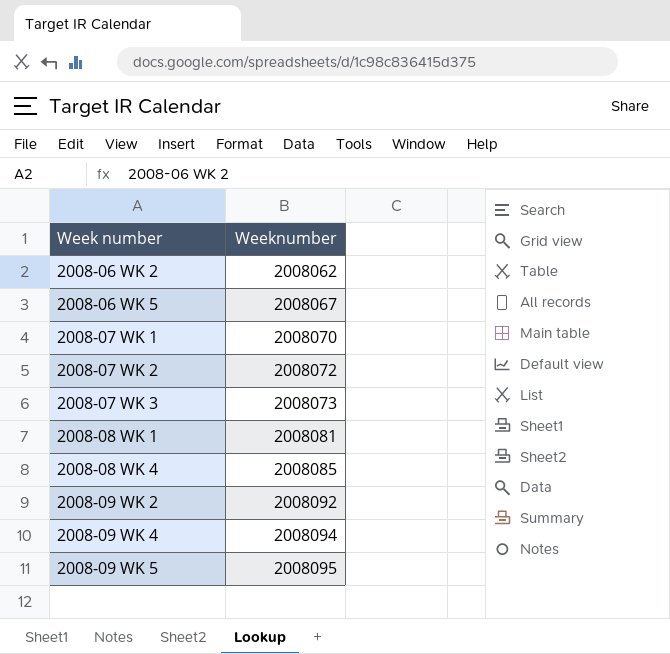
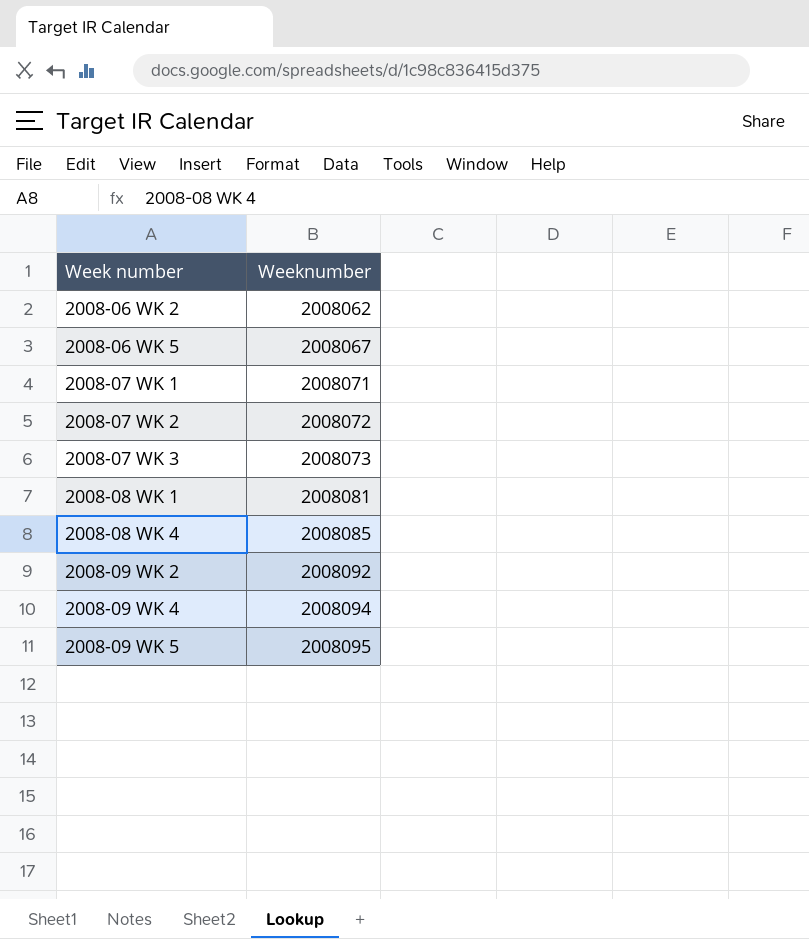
2008-07 WK 1 | Weeknumber: 2008070 -> 2008071

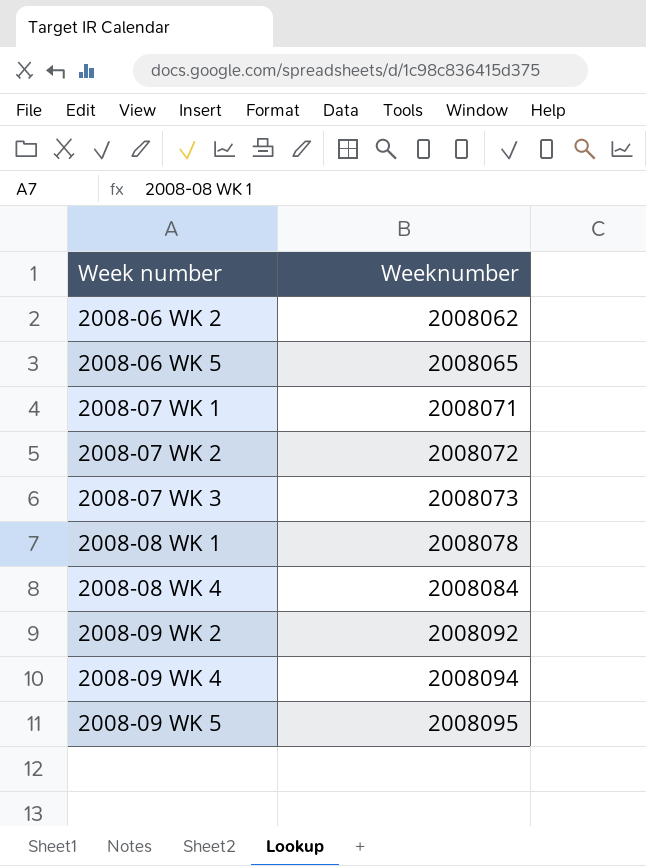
2008-06 WK 5 | Weeknumber: 2008067 -> 2008065
2008-08 WK 1 | Weeknumber: 2008081 -> 2008078
2008-08 WK 4 | Weeknumber: 2008085 -> 2008084

